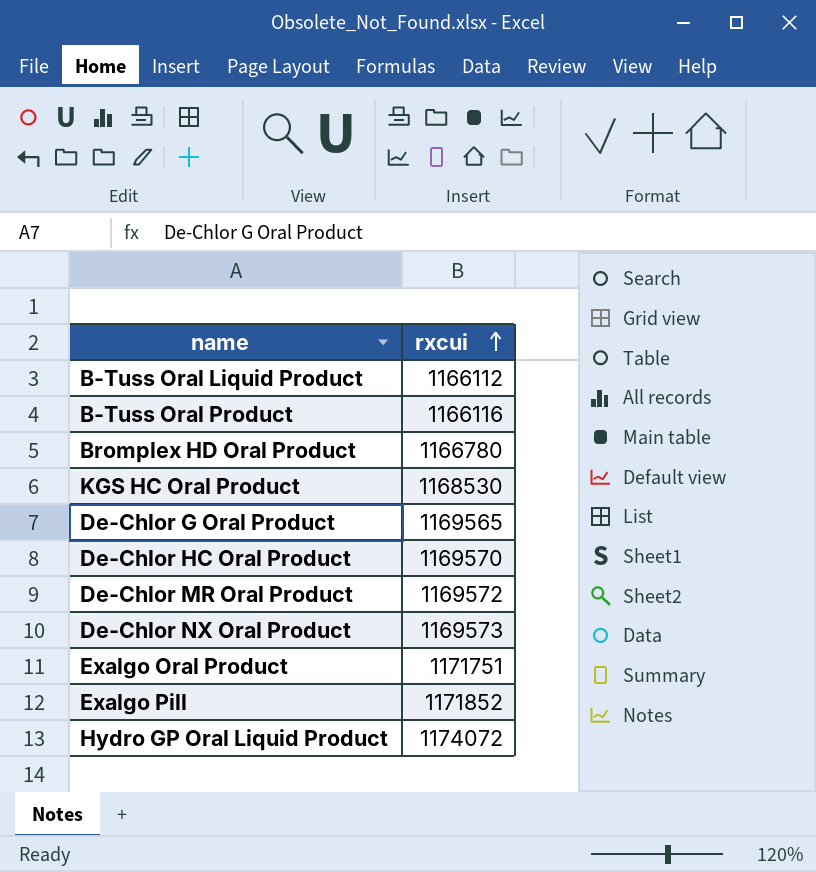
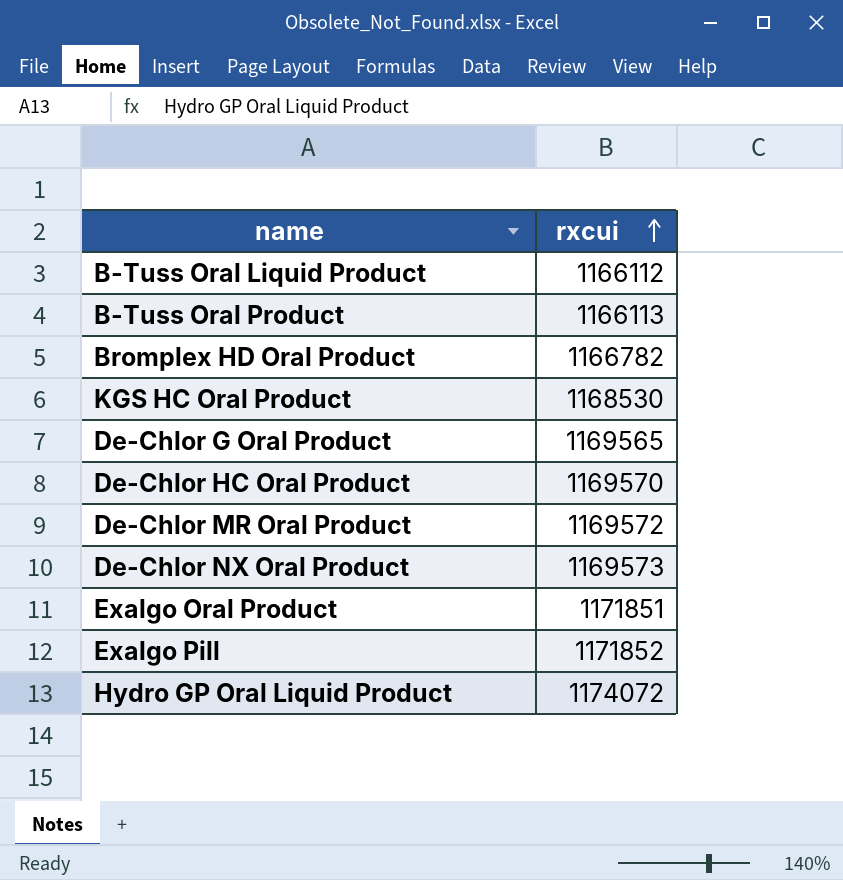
B-Tuss Oral Product | rxcui: 1166116 -> 1166113
Bromplex HD Oral Product | rxcui: 1166780 -> 1166782
Exalgo Oral Product | rxcui: 1171751 -> 1171851

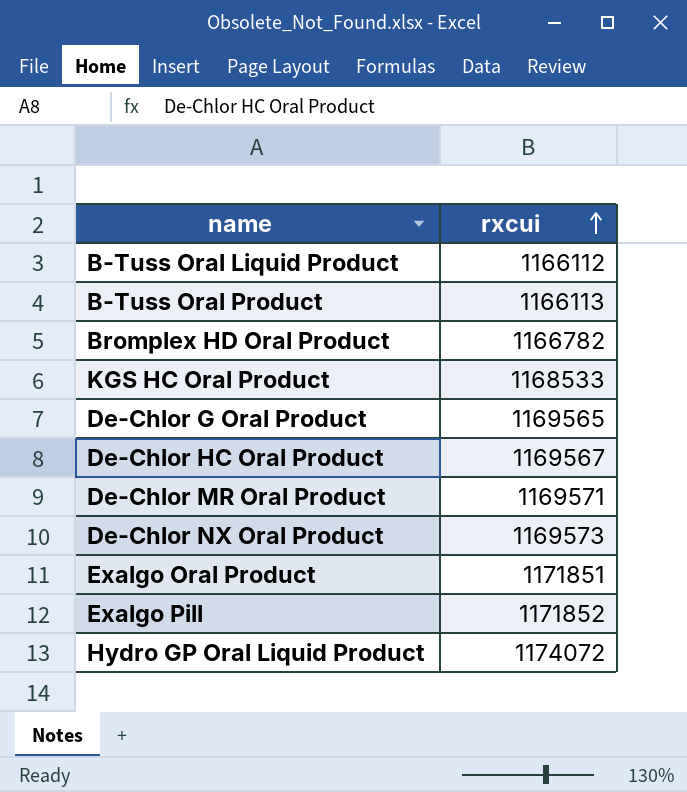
KGS HC Oral Product | rxcui: 1168530 -> 1168533
De-Chlor HC Oral Product | rxcui: 1169570 -> 1169567
De-Chlor MR Oral Product | rxcui: 1169572 -> 1169571

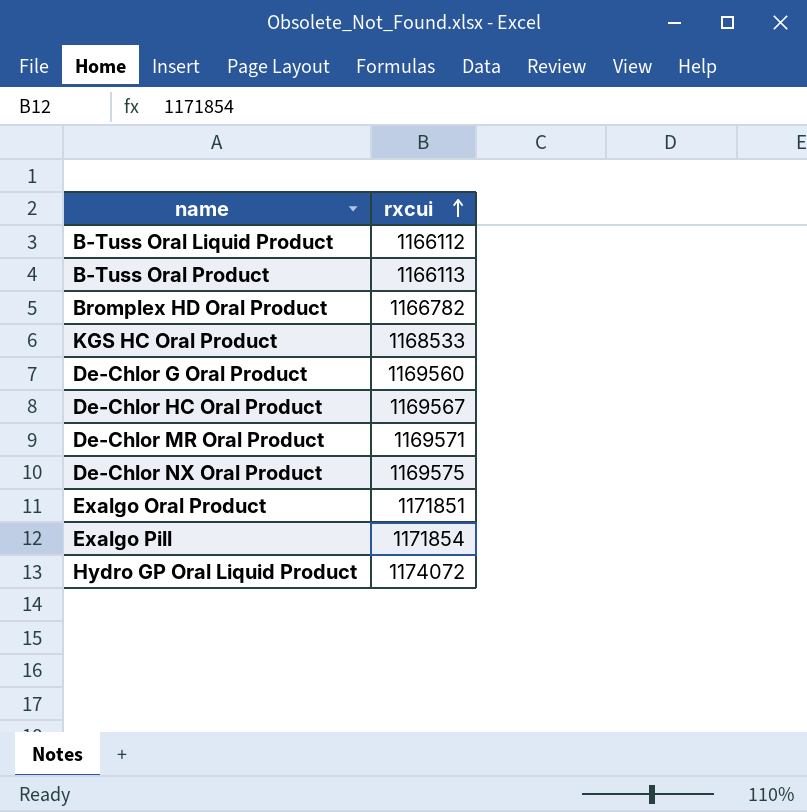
De-Chlor G Oral Product | rxcui: 1169565 -> 1169560
De-Chlor NX Oral Product | rxcui: 1169573 -> 1169575
Exalgo Pill | rxcui: 1171852 -> 1171854

